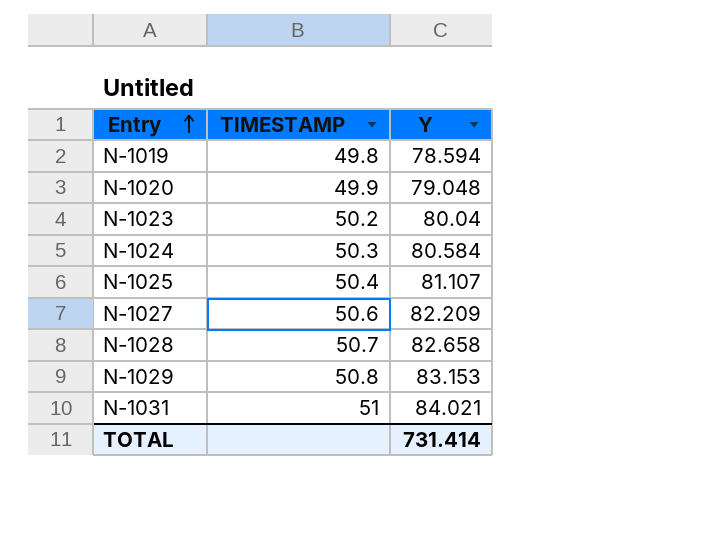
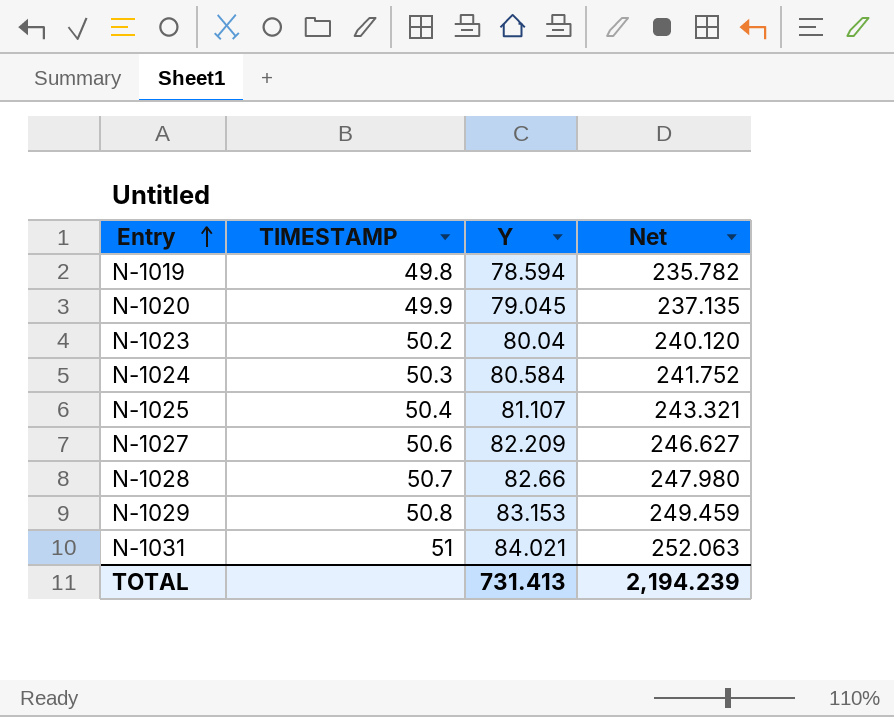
column Net | formula: none -> [Y] * 3
N-1020 | Y: 79.048 -> 79.045
N-1028 | Y: 82.658 -> 82.66
TOTAL | Y: 731.414 -> 731.413

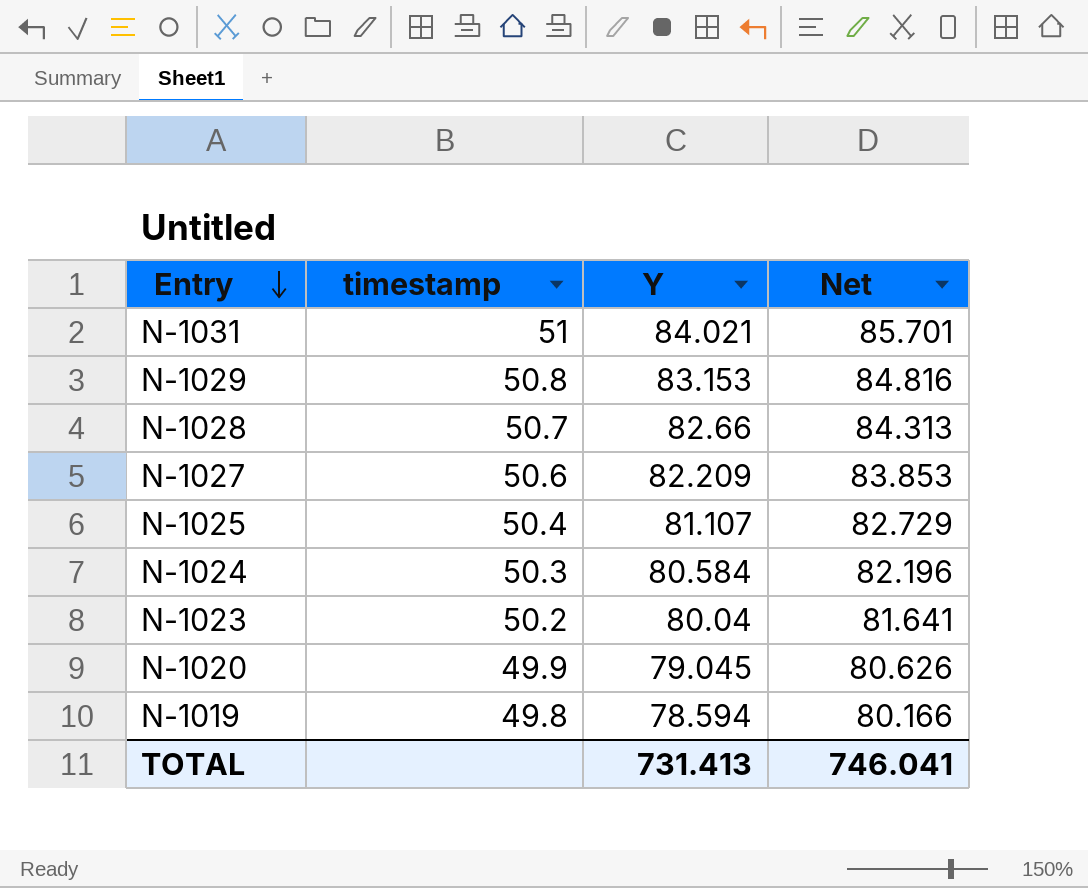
row order: Entry ascending -> Entry descending
column name: TIMESTAMP -> timestamp
column Net | formula: [Y] * 3 -> [Y] * 1.02
TOTAL | Net: 2,194.239 -> 746.041

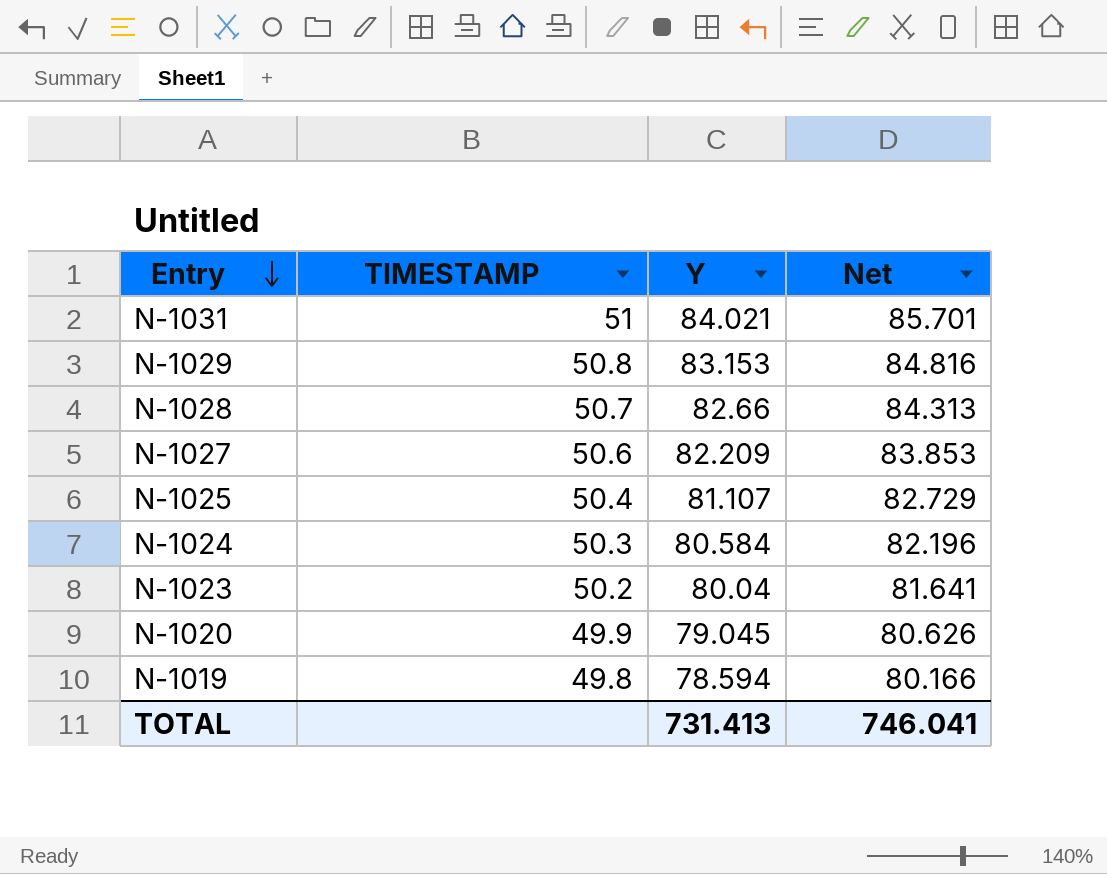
column name: timestamp -> TIMESTAMP

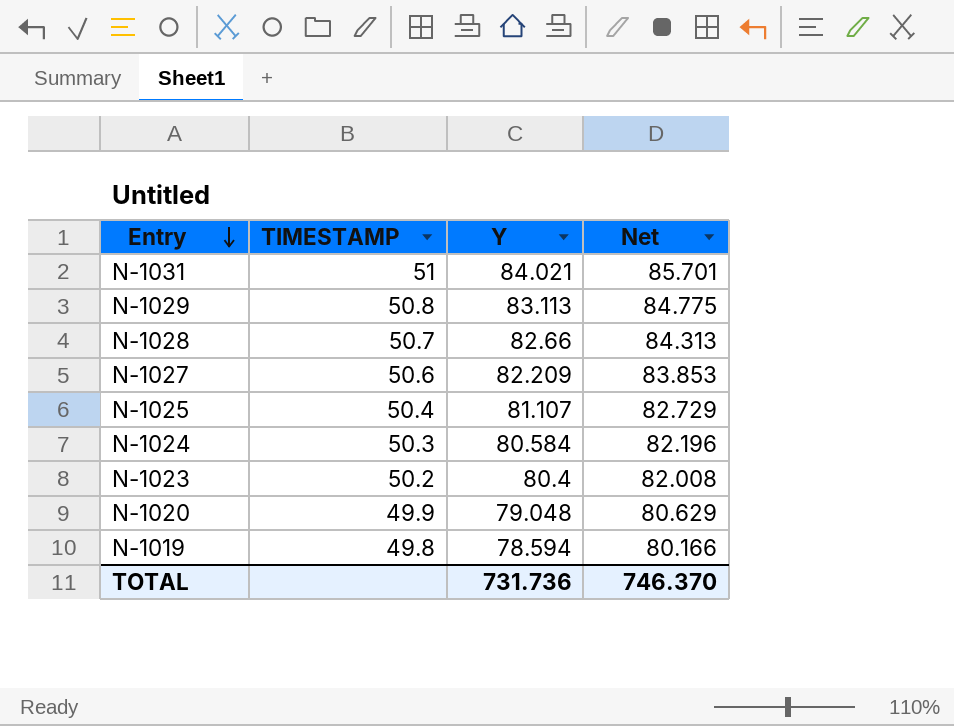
N-1029 | Y: 83.153 -> 83.113
N-1029 | Net: 84.816 -> 84.775
N-1023 | Y: 80.04 -> 80.4
N-1023 | Net: 81.641 -> 82.008
N-1020 | Y: 79.045 -> 79.048
N-1020 | Net: 80.626 -> 80.629
TOTAL | Y: 731.413 -> 731.736
TOTAL | Net: 746.041 -> 746.370

